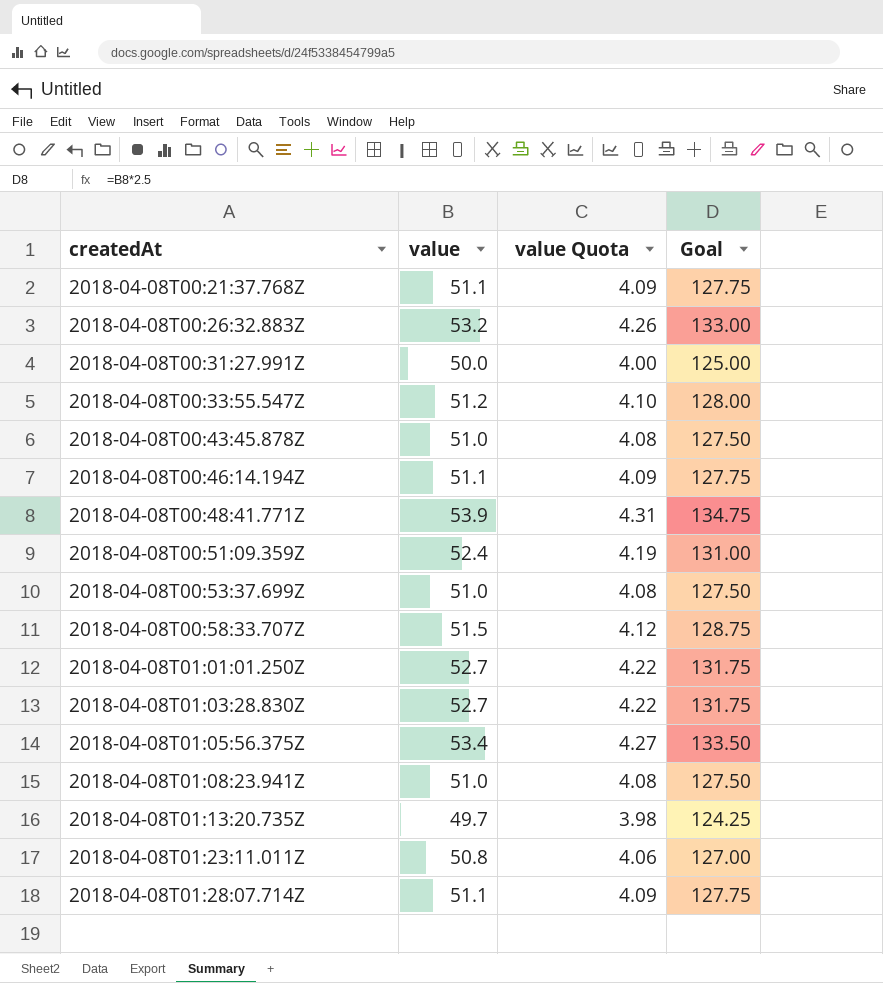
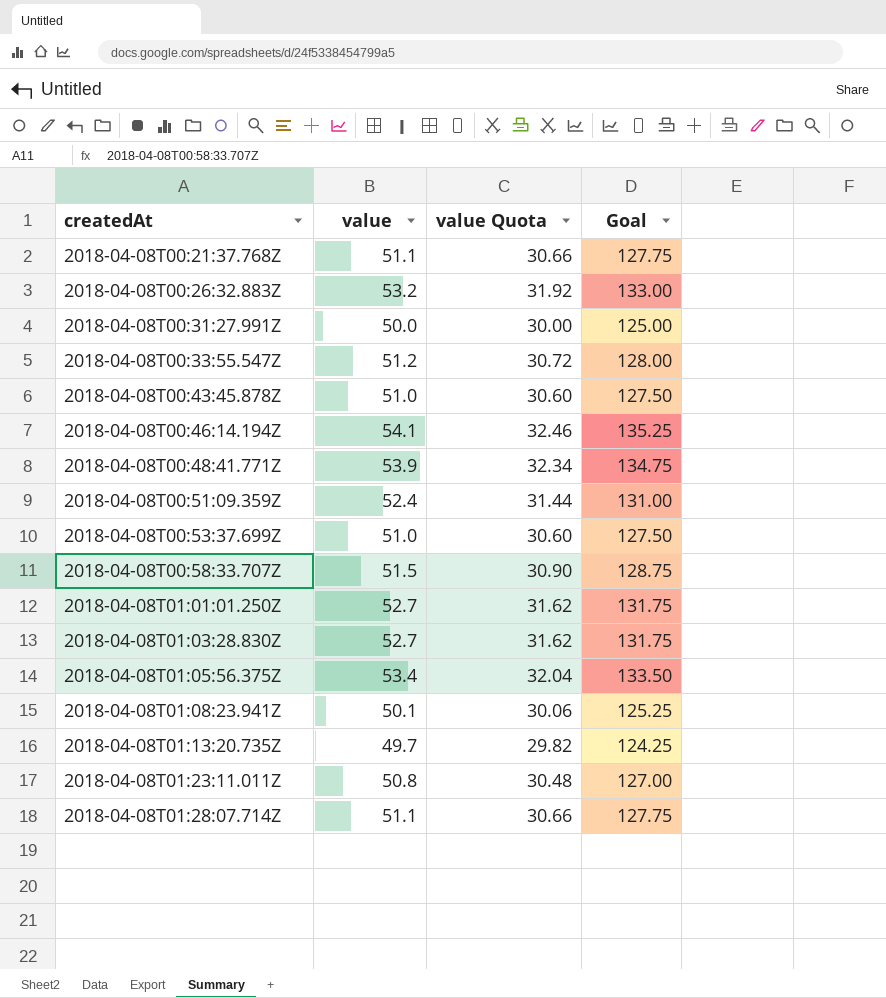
column value Quota | formula: [value] * 0.08 -> [value] * 0.6
2018-04-08T00:46:14.194Z | value: 51.1 -> 54.1
2018-04-08T00:46:14.194Z | Goal: 127.75 -> 135.25
2018-04-08T01:08:23.941Z | value: 51.0 -> 50.1
2018-04-08T01:08:23.941Z | Goal: 127.50 -> 125.25

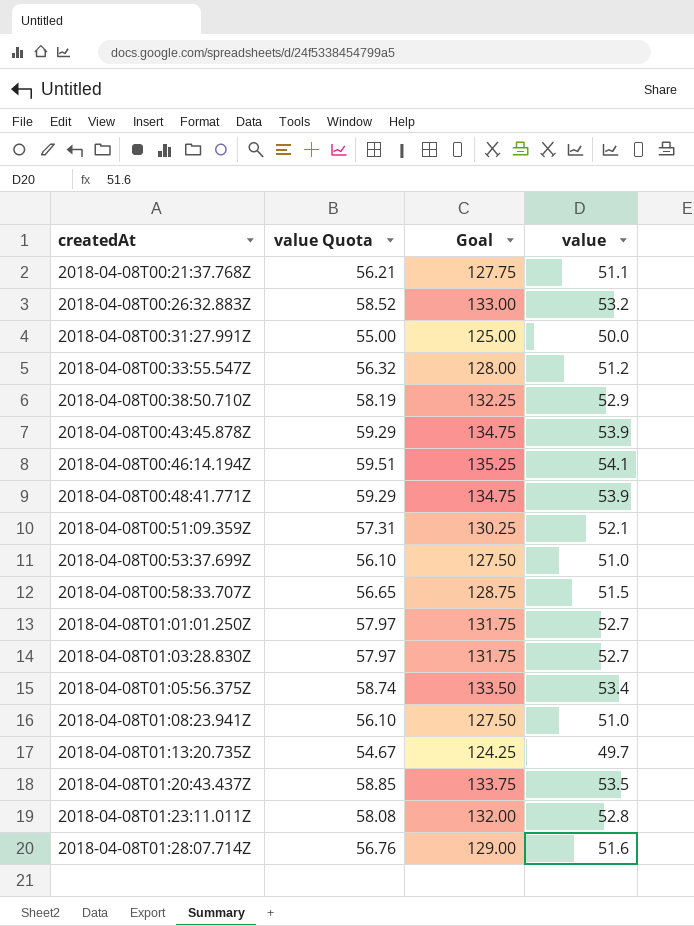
column value Quota | formula: [value] * 0.6 -> [value] * 1.1
column value | position: 2 -> 4
row 2018-04-08T00:38:50.710Z: none -> 58.19 | 132.25 | 52.9
2018-04-08T00:43:45.878Z | Goal: 127.50 -> 134.75
2018-04-08T00:43:45.878Z | value: 51.0 -> 53.9
2018-04-08T00:51:09.359Z | Goal: 131.00 -> 130.25
2018-04-08T00:51:09.359Z | value: 52.4 -> 52.1
2018-04-08T01:08:23.941Z | Goal: 125.25 -> 127.50
2018-04-08T01:08:23.941Z | value: 50.1 -> 51.0
row 2018-04-08T01:20:43.437Z: none -> 58.85 | 133.75 | 53.5
2018-04-08T01:23:11.011Z | Goal: 127.00 -> 132.00
2018-04-08T01:23:11.011Z | value: 50.8 -> 52.8
2018-04-08T01:28:07.714Z | Goal: 127.75 -> 129.00
2018-04-08T01:28:07.714Z | value: 51.1 -> 51.6

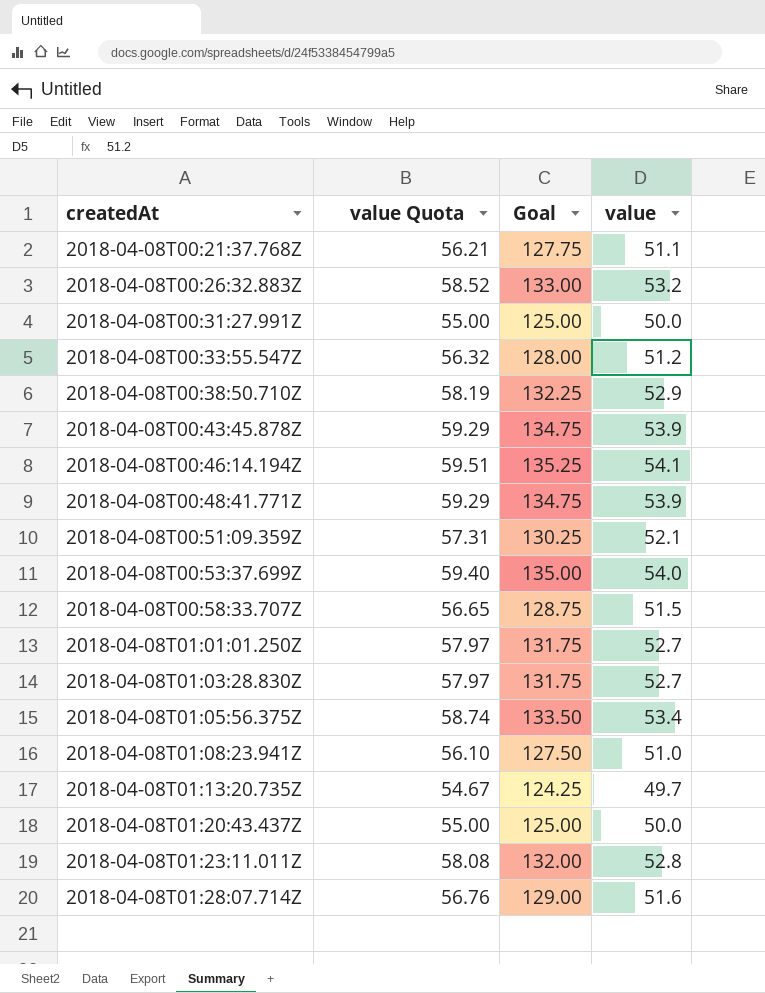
2018-04-08T00:53:37.699Z | value Quota: 56.10 -> 59.40
2018-04-08T00:53:37.699Z | Goal: 127.50 -> 135.00
2018-04-08T00:53:37.699Z | value: 51.0 -> 54.0
2018-04-08T01:20:43.437Z | value Quota: 58.85 -> 55.00
2018-04-08T01:20:43.437Z | Goal: 133.75 -> 125.00
2018-04-08T01:20:43.437Z | value: 53.5 -> 50.0

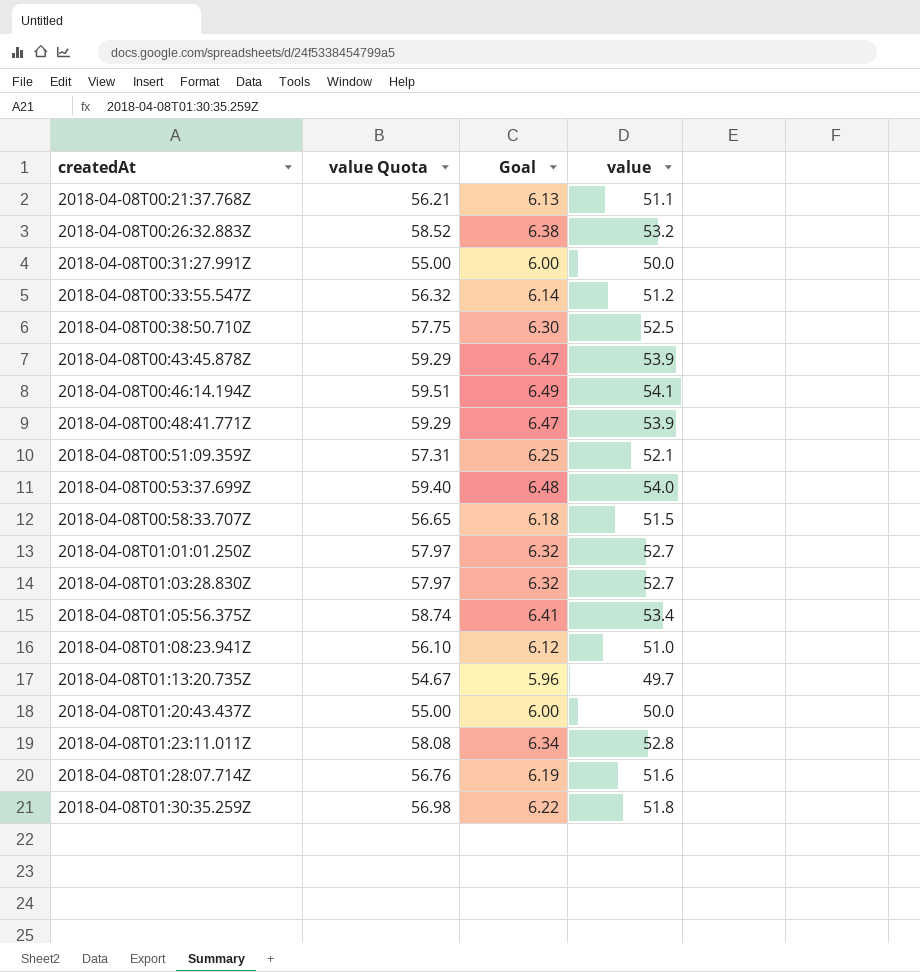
column Goal | formula: [value] * 2.5 -> [value] * 0.12
2018-04-08T00:38:50.710Z | value Quota: 58.19 -> 57.75
2018-04-08T00:38:50.710Z | value: 52.9 -> 52.5
row 2018-04-08T01:30:35.259Z: none -> 56.98 | 6.22 | 51.8

